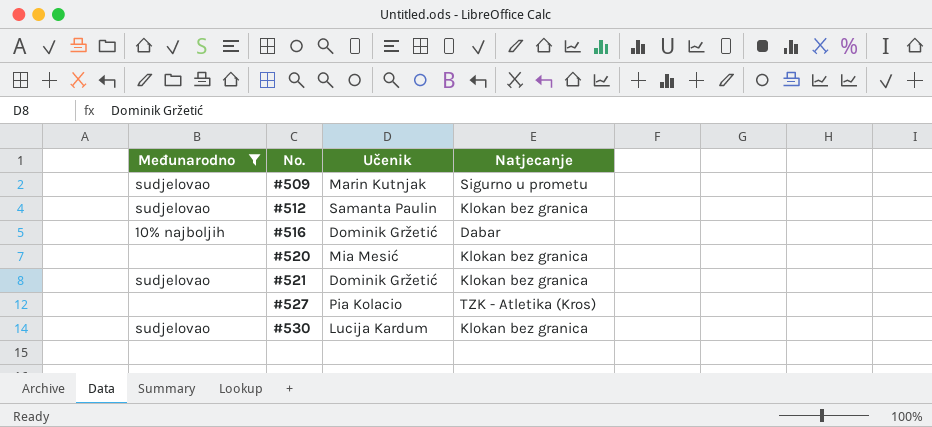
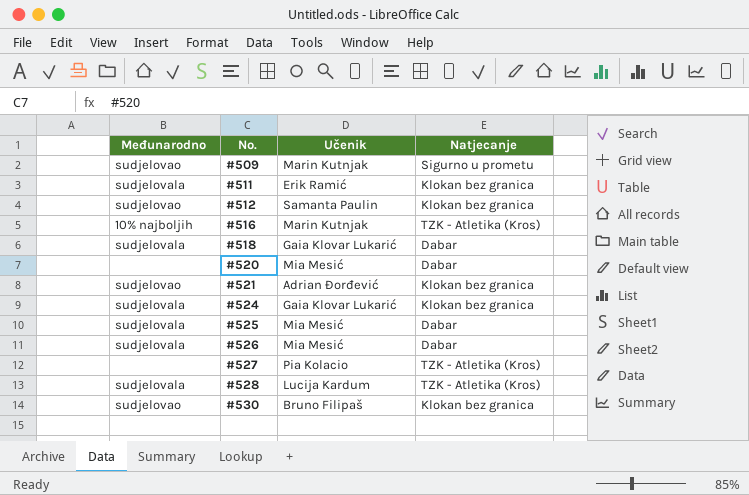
filter: Međunarodno != sudjelovala -> none
#516 | Učenik: Dominik Gržetić -> Marin Kutnjak
#516 | Natjecanje: Dabar -> TZK - Atletika (Kros)
#520 | Natjecanje: Klokan bez granica -> Dabar
#521 | Učenik: Dominik Gržetić -> Adrian Đorđević
#530 | Učenik: Lucija Kardum -> Bruno Filipaš

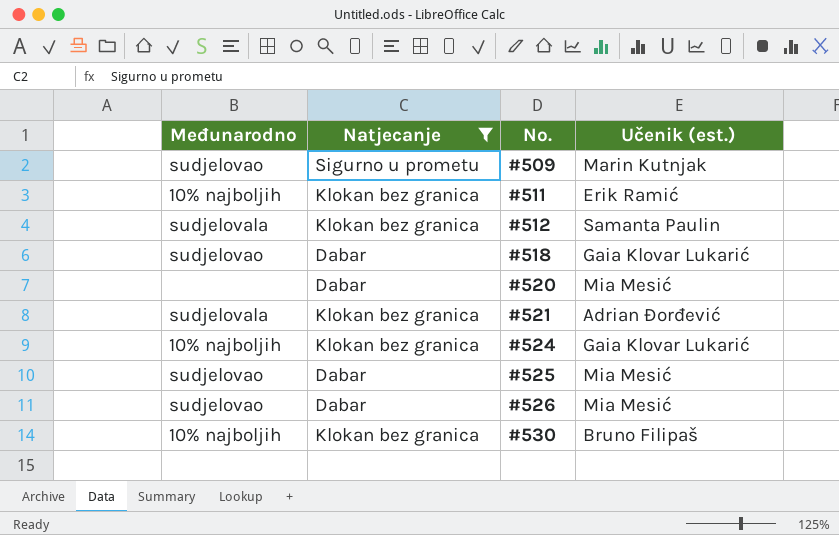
filter: none -> Natjecanje != TZK - Atletika (Kros)
column Natjecanje | position: 4 -> 2
column name: Učenik -> Učenik (est.)
#511 | Međunarodno: sudjelovala -> 10% najboljih
#512 | Međunarodno: sudjelovao -> sudjelovala
#518 | Međunarodno: sudjelovala -> sudjelovao
#521 | Međunarodno: sudjelovao -> sudjelovala
#524 | Međunarodno: sudjelovala -> 10% najboljih
#525 | Međunarodno: sudjelovala -> sudjelovao
#526 | Međunarodno: sudjelovala -> sudjelovao
#530 | Međunarodno: sudjelovao -> 10% najboljih

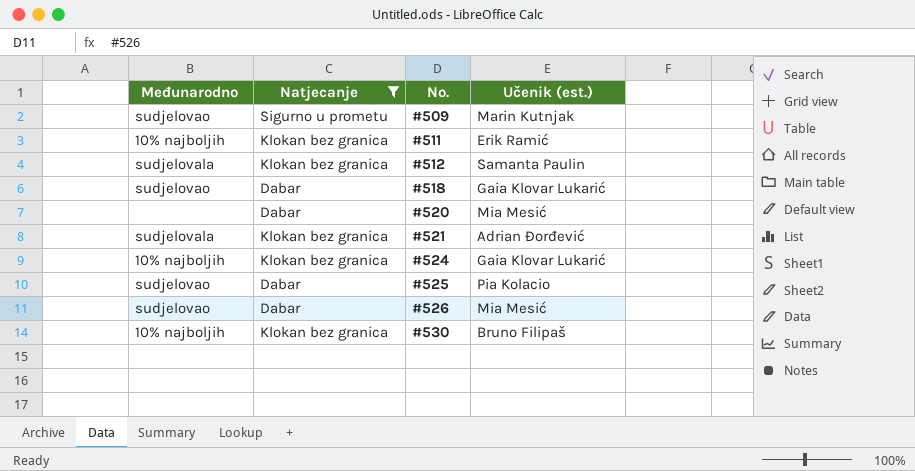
#525 | Učenik (est.): Mia Mesić -> Pia Kolacio

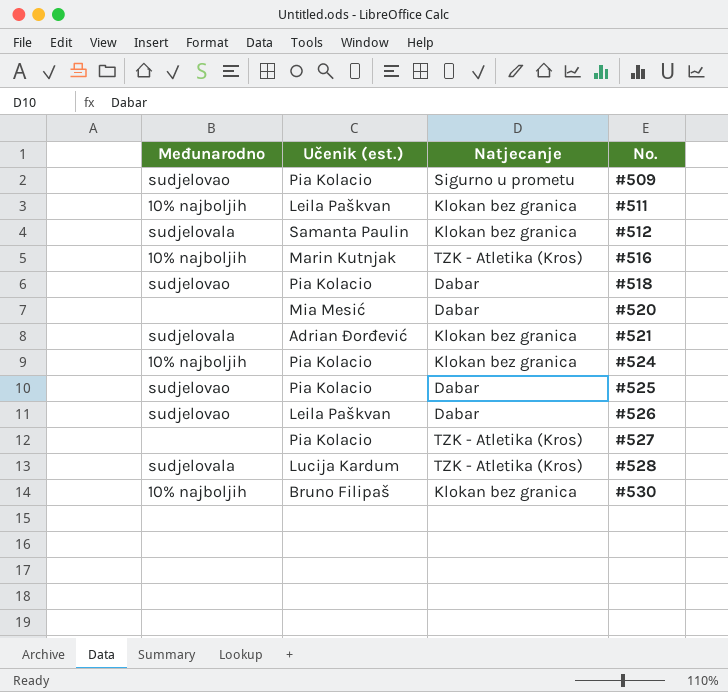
filter: Natjecanje != TZK - Atletika (Kros) -> none
column Učenik (est.) | position: 4 -> 2
#509 | Učenik (est.): Marin Kutnjak -> Pia Kolacio
#511 | Učenik (est.): Erik Ramić -> Leila Paškvan
#518 | Učenik (est.): Gaia Klovar Lukarić -> Pia Kolacio
#524 | Učenik (est.): Gaia Klovar Lukarić -> Pia Kolacio
#526 | Učenik (est.): Mia Mesić -> Leila Paškvan

